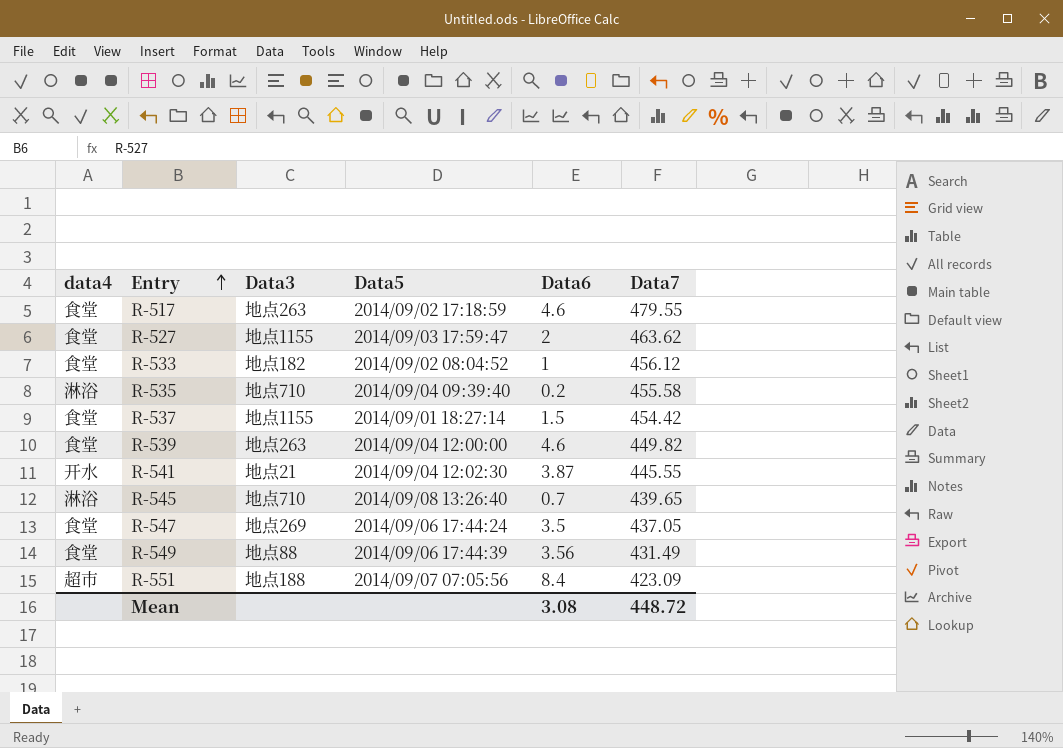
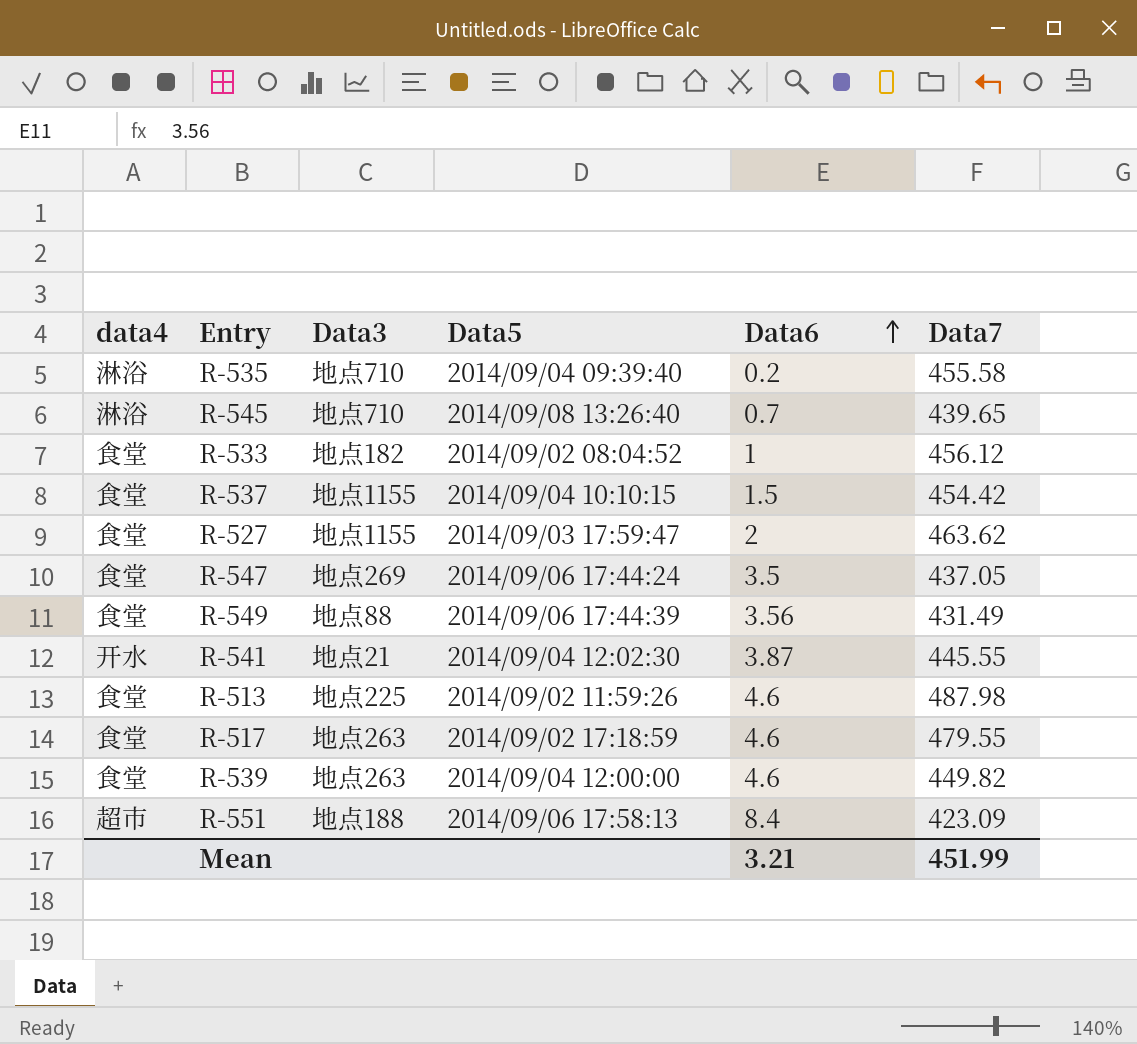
row order: Entry ascending -> Data6 ascending
R-537 | Data5: 2014/09/01 18:27:14 -> 2014/09/04 10:10:15
row R-513: none -> 食堂 | 地点225 | 2014/09/02 11:59:26 | 4.6 | 487.98
R-551 | Data5: 2014/09/07 07:05:56 -> 2014/09/06 17:58:13
Mean | Data6: 3.08 -> 3.21
Mean | Data7: 448.72 -> 451.99

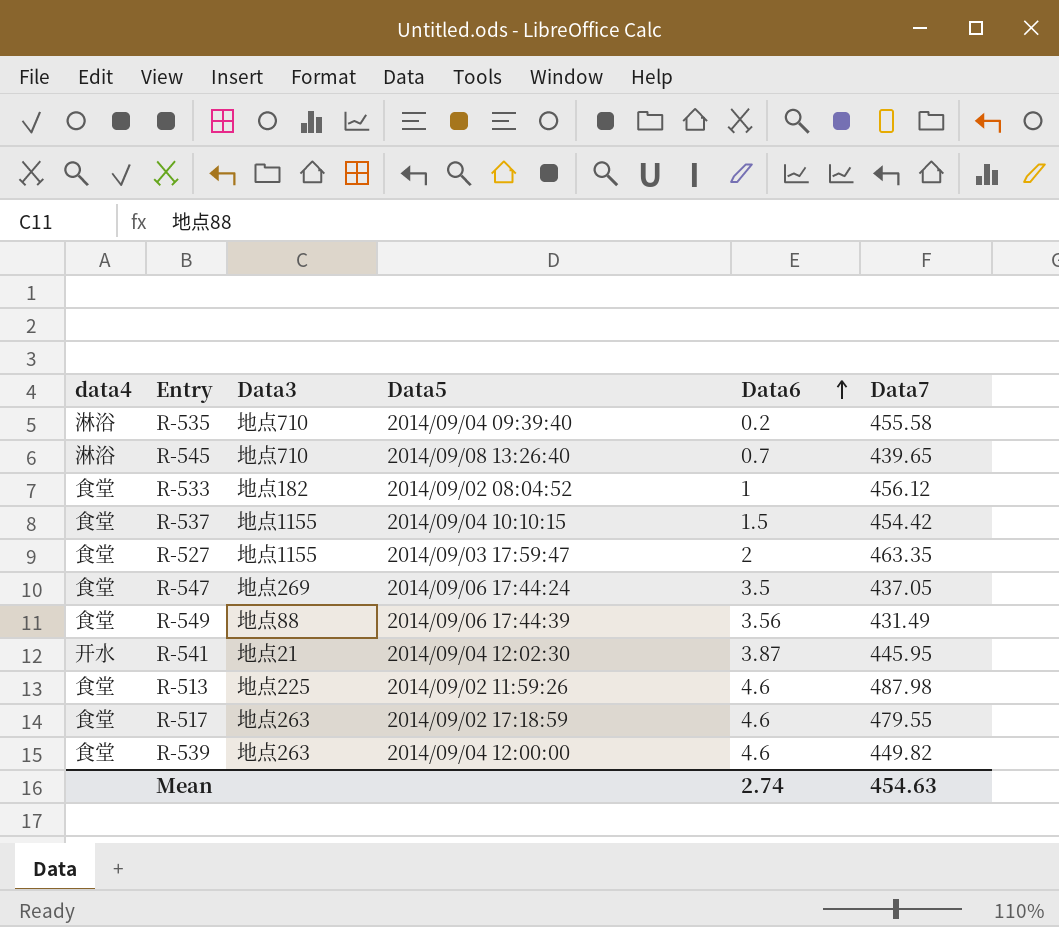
row R-551: 超市 | 地点188 | 2014/09/06 17:58:13 | 8.4 | 423.09 -> none
R-527 | Data7: 463.62 -> 463.35
R-541 | Data7: 445.55 -> 445.95
Mean | Data6: 3.21 -> 2.74
Mean | Data7: 451.99 -> 454.63

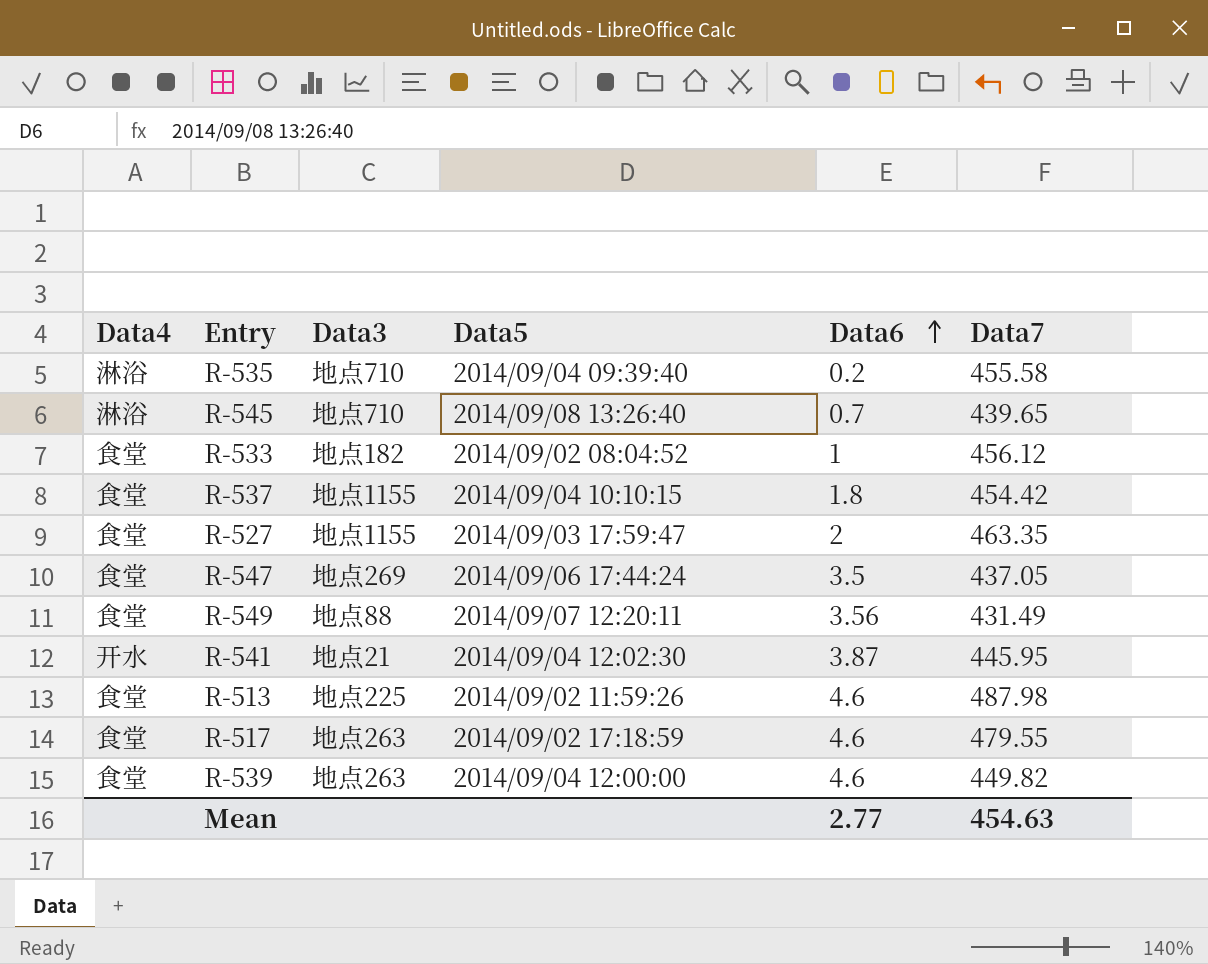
column name: data4 -> Data4
R-537 | Data6: 1.5 -> 1.8
R-549 | Data5: 2014/09/06 17:44:39 -> 2014/09/07 12:20:11
Mean | Data6: 2.74 -> 2.77

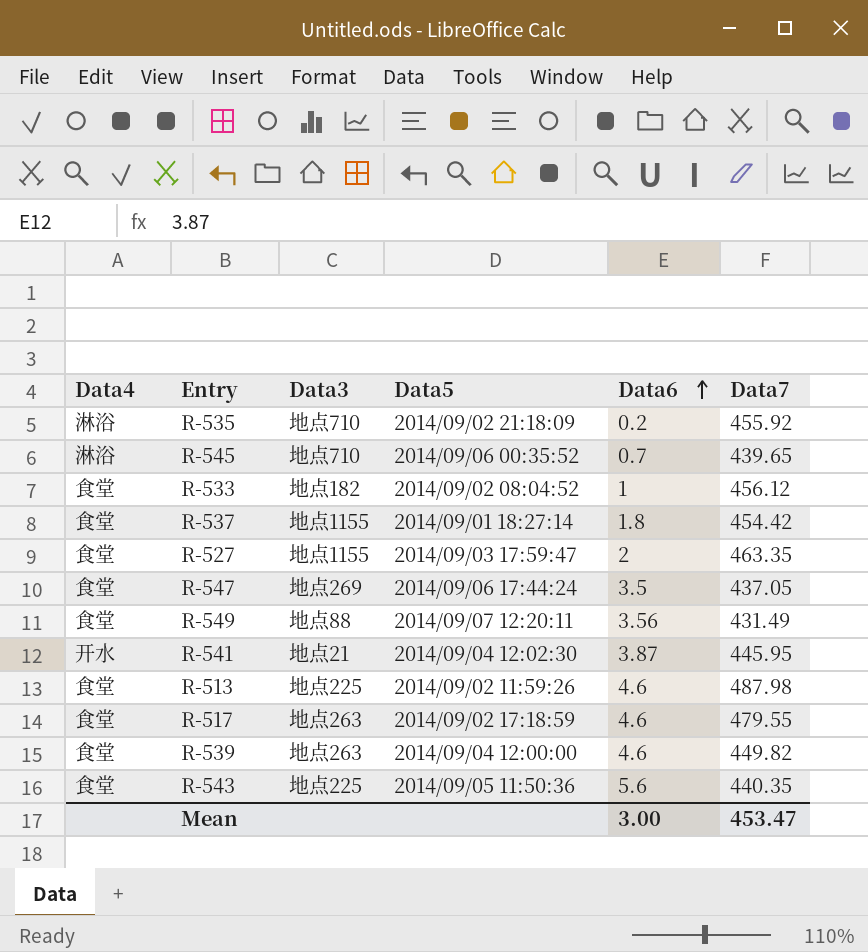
R-535 | Data5: 2014/09/04 09:39:40 -> 2014/09/02 21:18:09
R-535 | Data7: 455.58 -> 455.92
R-545 | Data5: 2014/09/08 13:26:40 -> 2014/09/06 00:35:52
R-537 | Data5: 2014/09/04 10:10:15 -> 2014/09/01 18:27:14
row R-543: none -> 食堂 | 地点225 | 2014/09/05 11:50:36 | 5.6 | 440.35
Mean | Data6: 2.77 -> 3.00
Mean | Data7: 454.63 -> 453.47

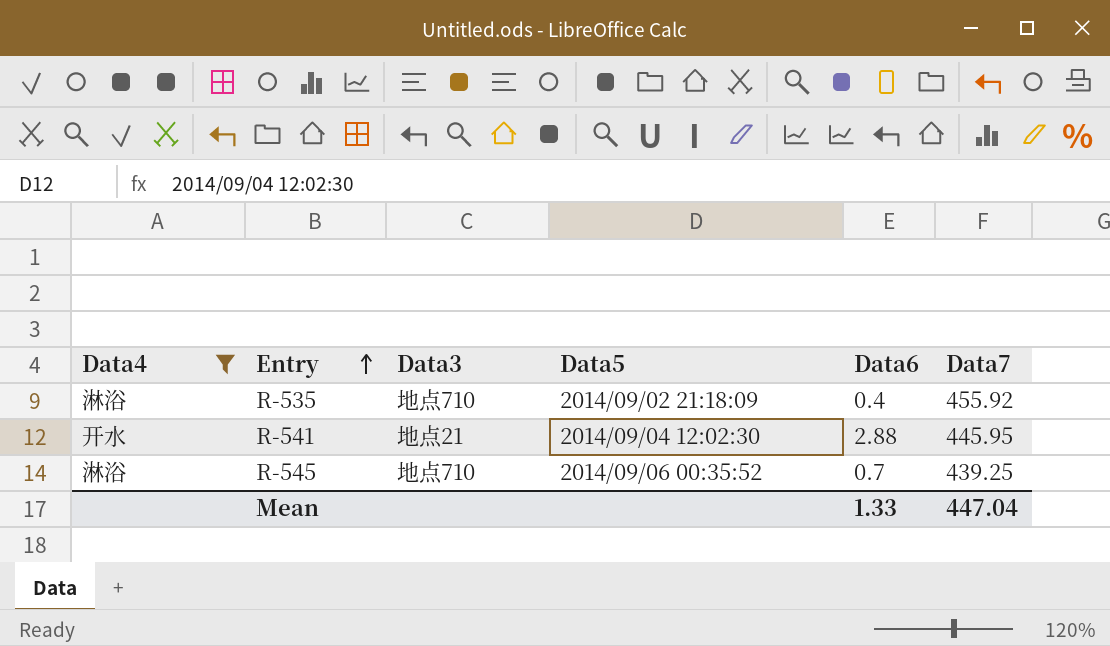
filter: none -> Data4 != 食堂
row order: Data6 ascending -> Entry ascending
R-535 | Data6: 0.2 -> 0.4
R-541 | Data6: 3.87 -> 2.88
R-545 | Data7: 439.65 -> 439.25
Mean | Data6: 3.00 -> 1.33
Mean | Data7: 453.47 -> 447.04

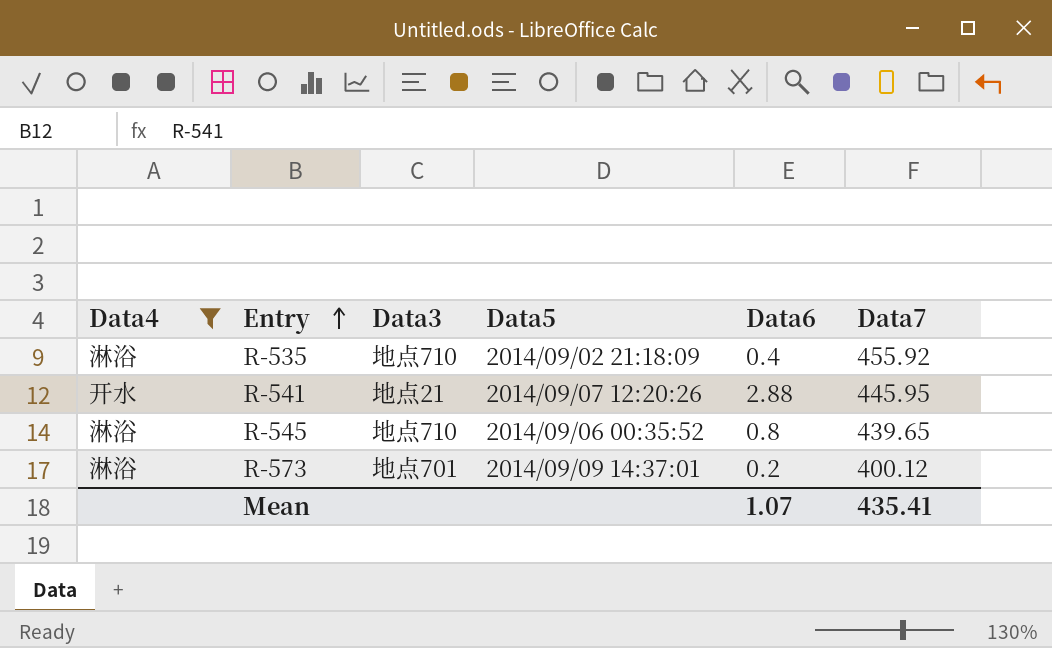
R-541 | Data5: 2014/09/04 12:02:30 -> 2014/09/07 12:20:26
R-545 | Data6: 0.7 -> 0.8
R-545 | Data7: 439.25 -> 439.65
row R-573: none -> 淋浴 | 地点701 | 2014/09/09 14:37:01 | 0.2 | 400.12
Mean | Data6: 1.33 -> 1.07
Mean | Data7: 447.04 -> 435.41

